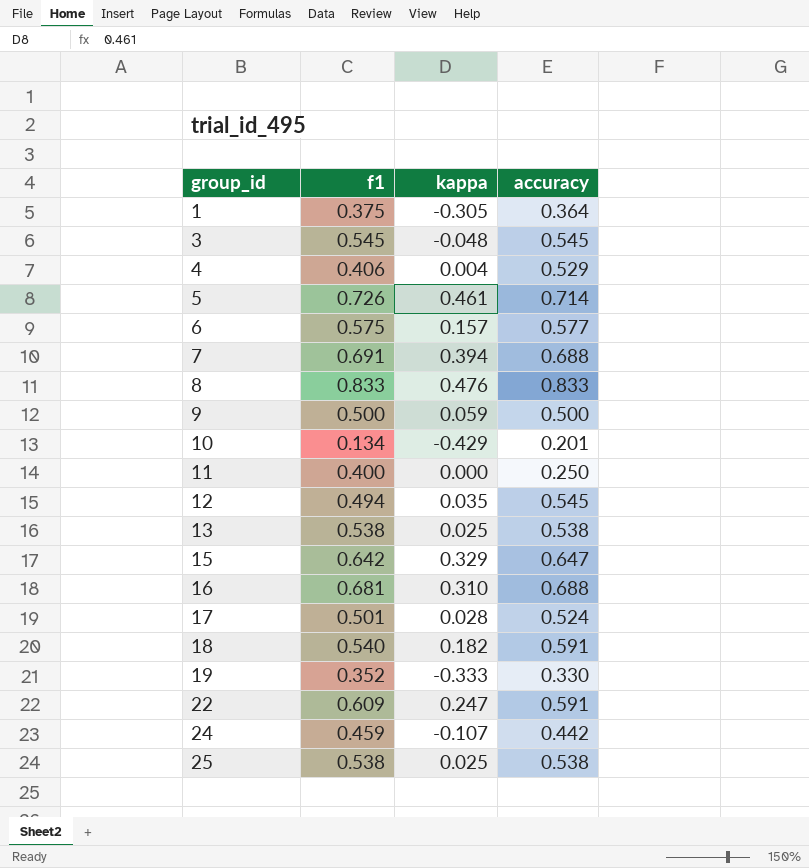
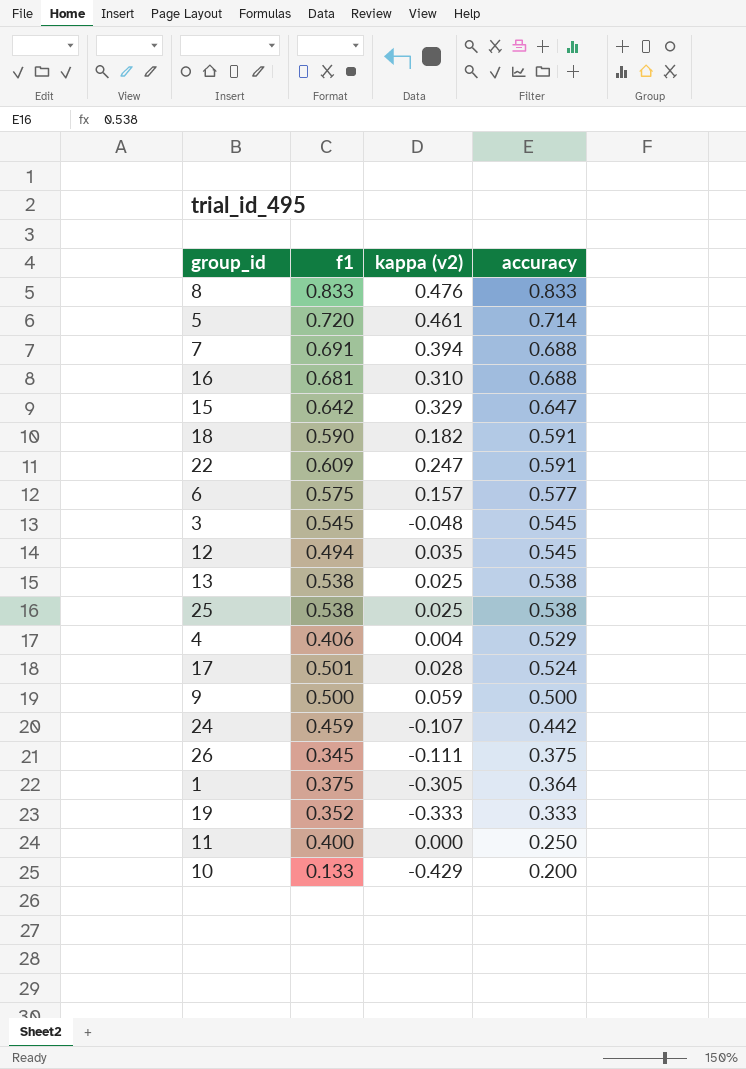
row order: group_id ascending -> accuracy descending
column name: kappa -> kappa (v2)
5 | f1: 0.726 -> 0.720
18 | f1: 0.540 -> 0.590
row 26: none -> 0.345 | -0.111 | 0.375
19 | accuracy: 0.330 -> 0.333
10 | f1: 0.134 -> 0.133
10 | accuracy: 0.201 -> 0.200

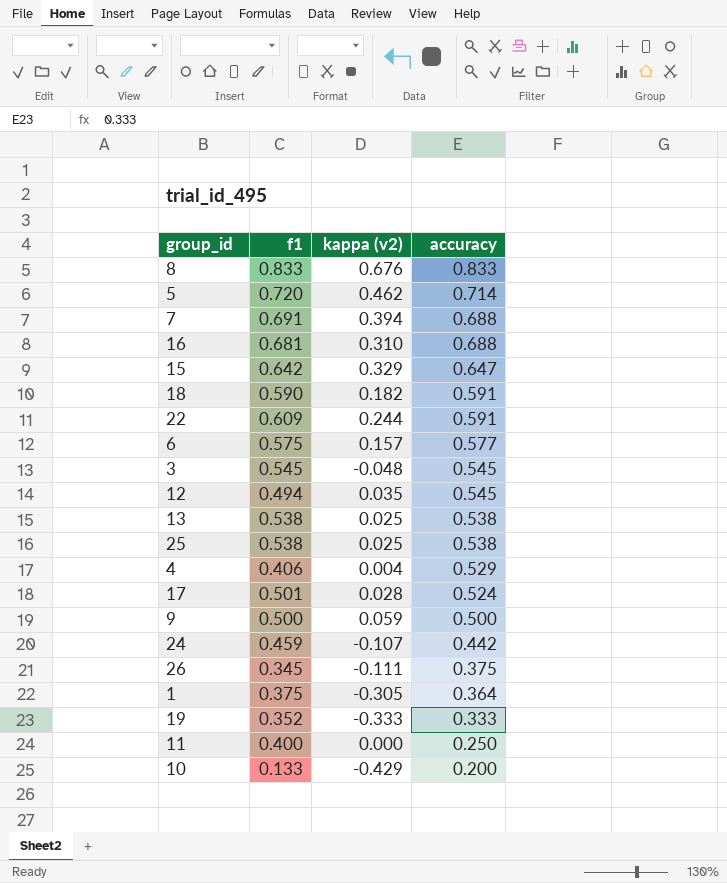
8 | kappa (v2): 0.476 -> 0.676
5 | kappa (v2): 0.461 -> 0.462
22 | kappa (v2): 0.247 -> 0.244

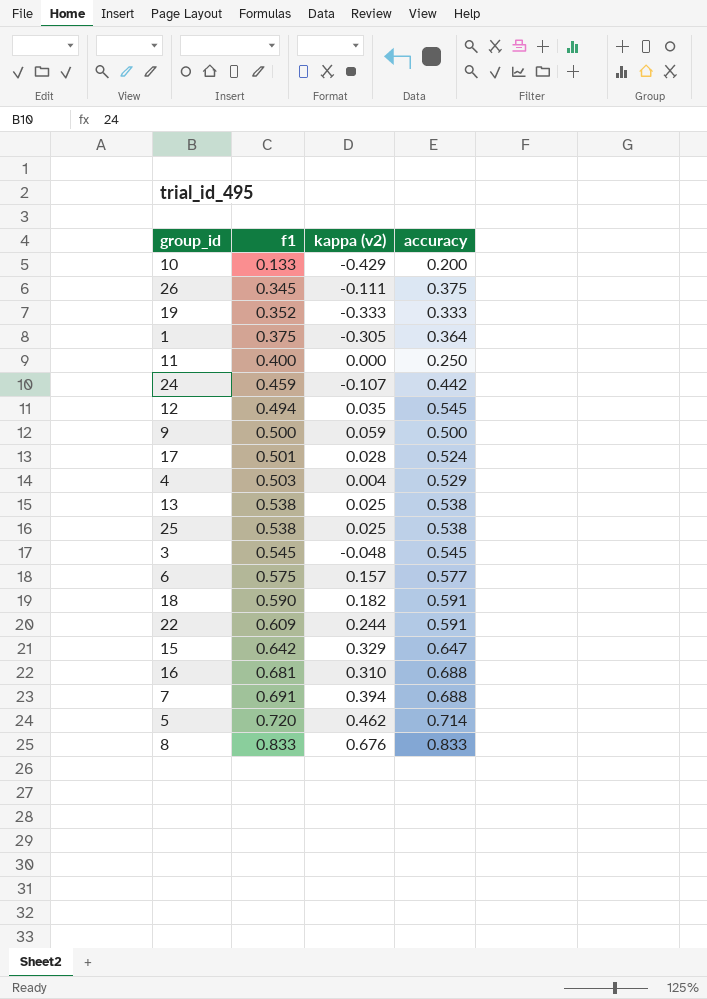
row order: accuracy descending -> f1 ascending
4 | f1: 0.406 -> 0.503

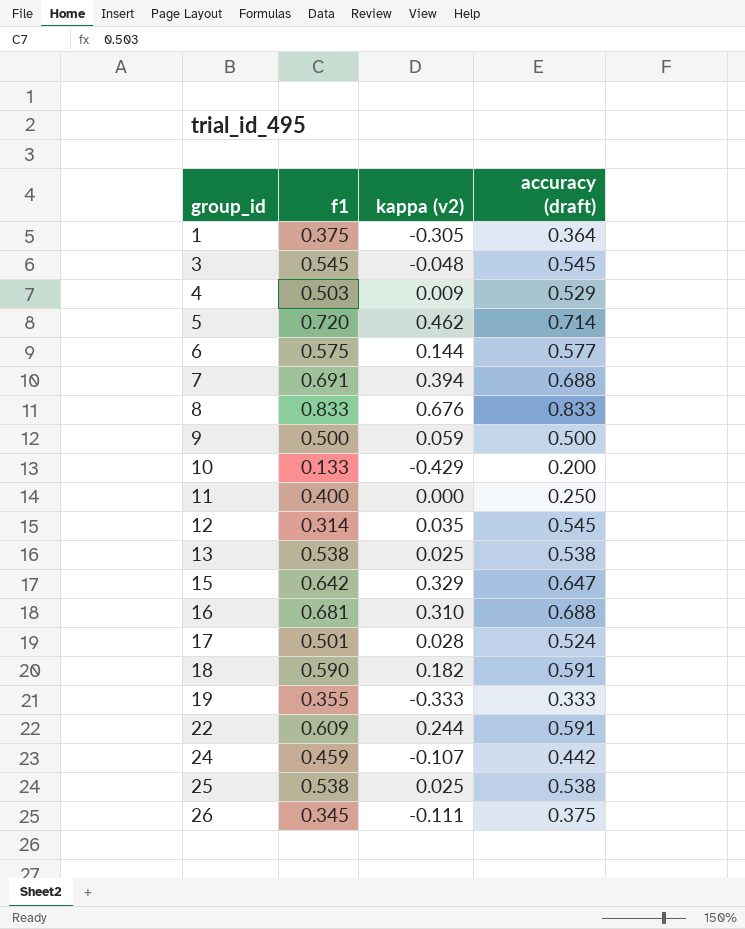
row order: f1 ascending -> group_id ascending
column name: accuracy -> accuracy (draft)
4 | kappa (v2): 0.004 -> 0.009
6 | kappa (v2): 0.157 -> 0.144
12 | f1: 0.494 -> 0.314
19 | f1: 0.352 -> 0.355

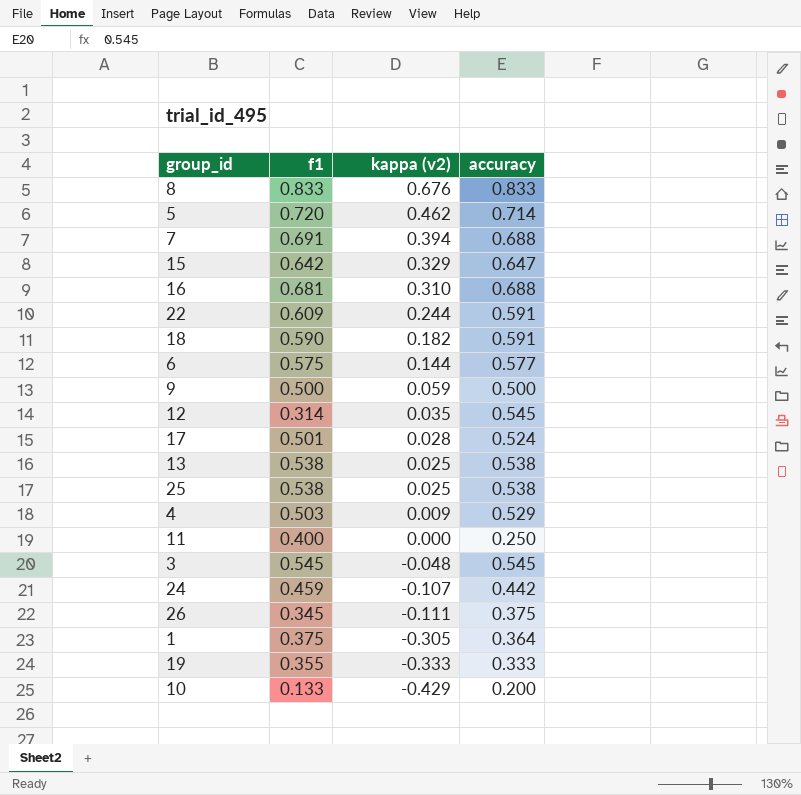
row order: group_id ascending -> kappa (v2) descending
column name: accuracy (draft) -> accuracy

